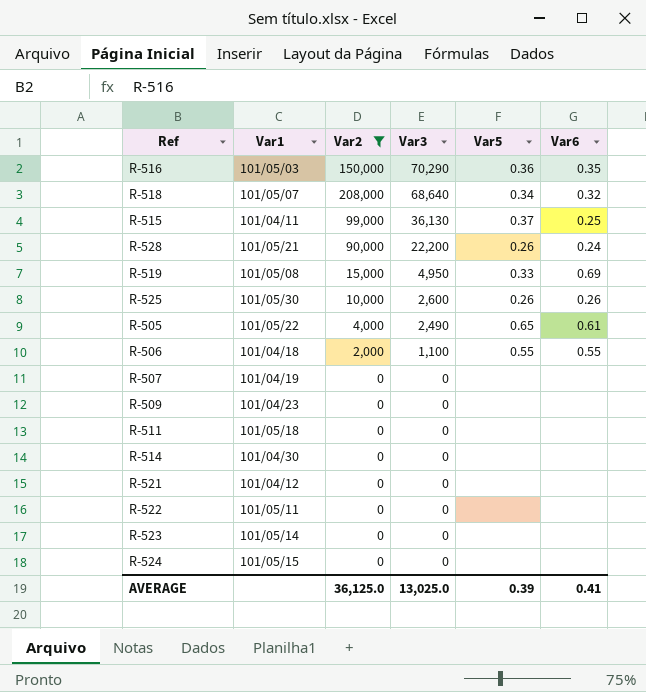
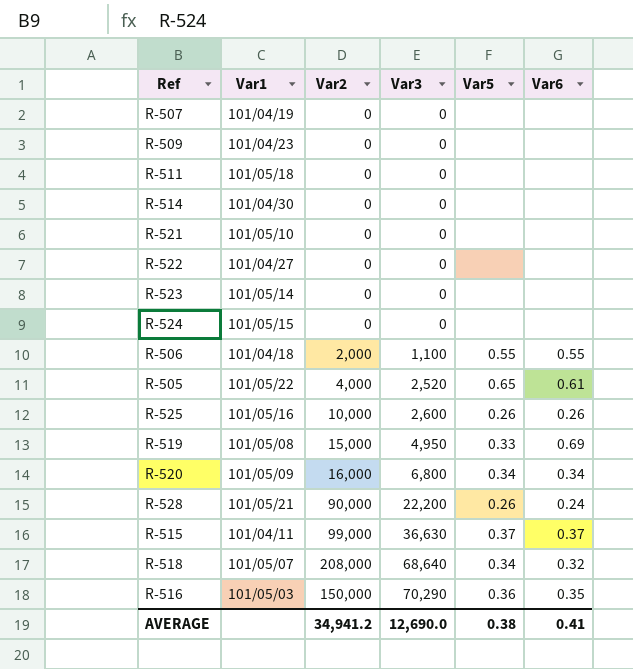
filter: Var2 != 16,000 -> none
row order: Var3 descending -> Var3 ascending
R-521 | Var1: 101/04/12 -> 101/05/10
R-522 | Var1: 101/05/11 -> 101/04/27
R-505 | Var3: 2,490 -> 2,520
R-525 | Var1: 101/05/30 -> 101/05/16
R-515 | Var3: 36,130 -> 36,630
R-515 | Var6: 0.25 -> 0.37
AVERAGE | Var2: 36,125.0 -> 34,941.2
AVERAGE | Var3: 13,025.0 -> 12,690.0
AVERAGE | Var5: 0.39 -> 0.38

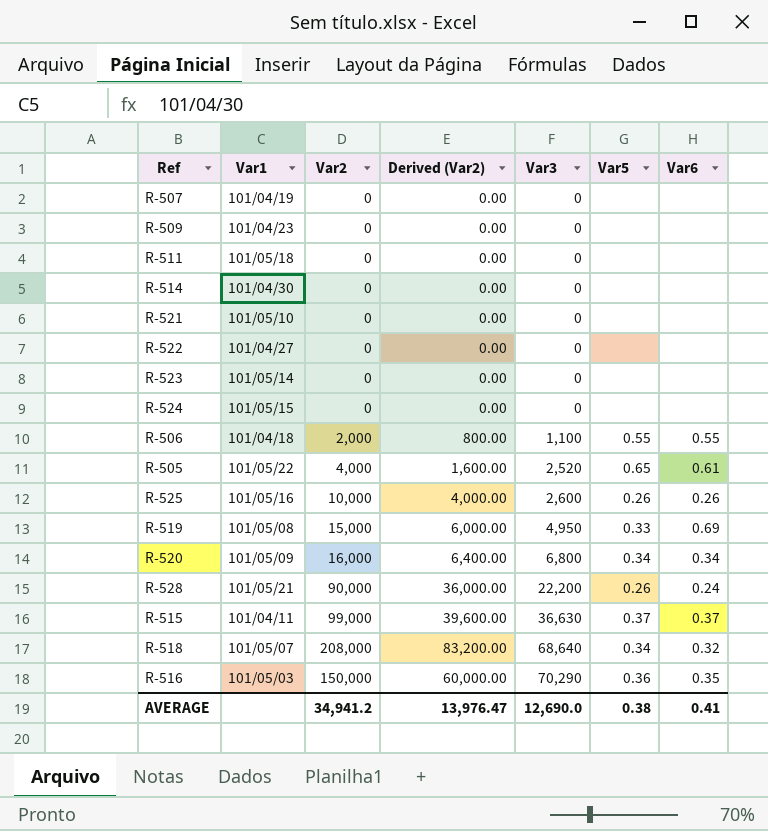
column Derived (Var2) | formula: none -> [Var2] * 0.4

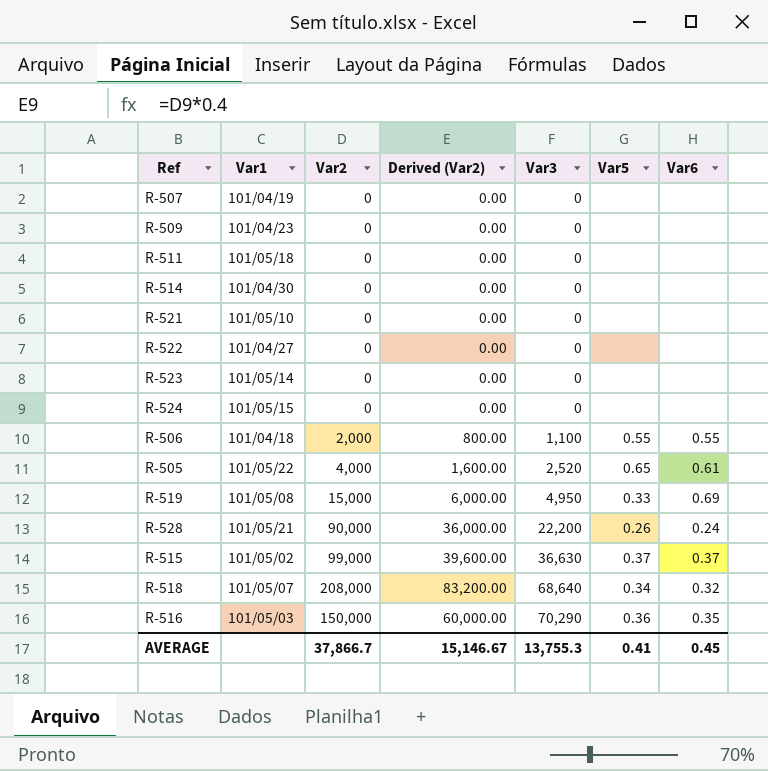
row R-525: 101/05/16 | 10,000 | 4,000.00 | 2,600 | 0.26 | 0.26 -> none
row R-520: 101/05/09 | 16,000 | 6,400.00 | 6,800 | 0.34 | 0.34 -> none
R-515 | Var1: 101/04/11 -> 101/05/02
AVERAGE | Var2: 34,941.2 -> 37,866.7
AVERAGE | Derived (Var2): 13,976.47 -> 15,146.67
AVERAGE | Var3: 12,690.0 -> 13,755.3
AVERAGE | Var5: 0.38 -> 0.41
AVERAGE | Var6: 0.41 -> 0.45

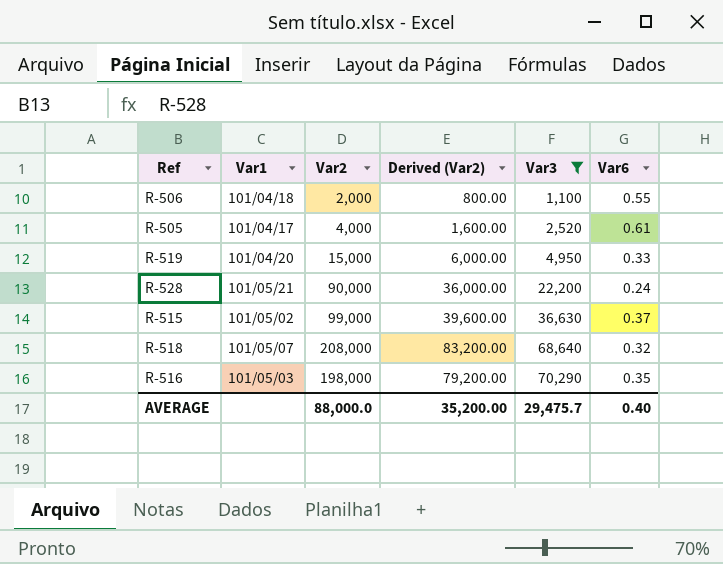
filter: none -> Var3 != 0
column Var5 | position: 6 -> none
R-505 | Var1: 101/05/22 -> 101/04/17
R-519 | Var1: 101/05/08 -> 101/04/20
R-519 | Var6: 0.69 -> 0.33
R-516 | Var2: 150,000 -> 198,000
R-516 | Derived (Var2): 60,000.00 -> 79,200.00
AVERAGE | Var2: 37,866.7 -> 88,000.0
AVERAGE | Derived (Var2): 15,146.67 -> 35,200.00
AVERAGE | Var3: 13,755.3 -> 29,475.7
AVERAGE | Var6: 0.45 -> 0.40

